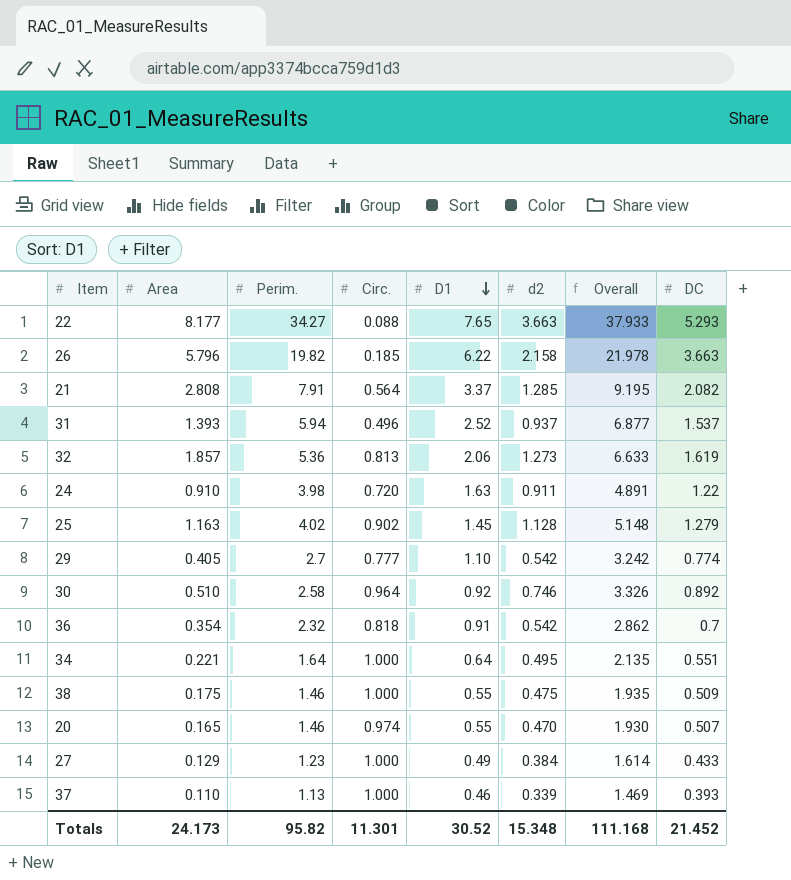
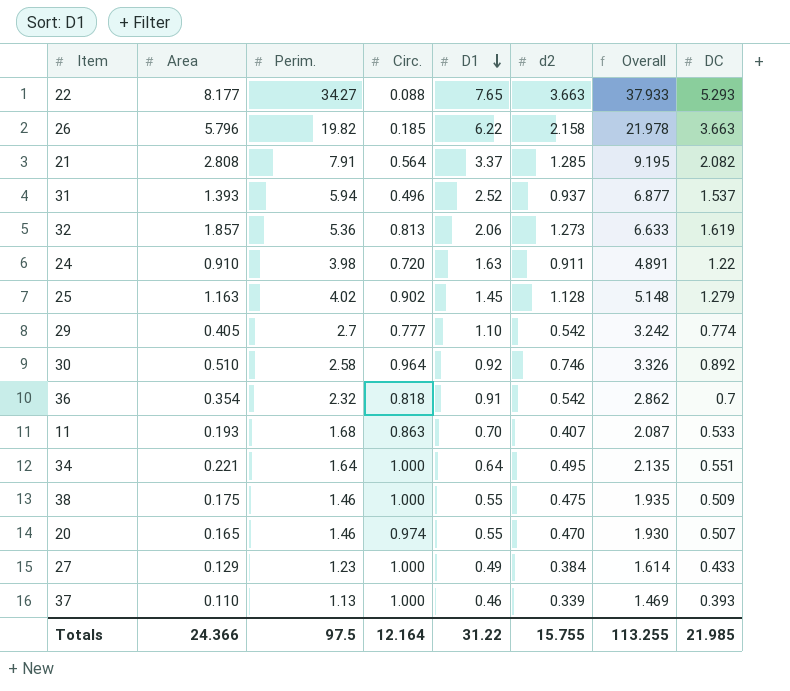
row 11: none -> 0.193 | 1.68 | 0.863 | 0.70 | 0.407 | 2.087 | 0.533
Totals | Area: 24.173 -> 24.366
Totals | Perim.: 95.82 -> 97.5
Totals | Circ.: 11.301 -> 12.164
Totals | D1: 30.52 -> 31.22
Totals | d2: 15.348 -> 15.755
Totals | Overall: 111.168 -> 113.255
Totals | DC: 21.452 -> 21.985

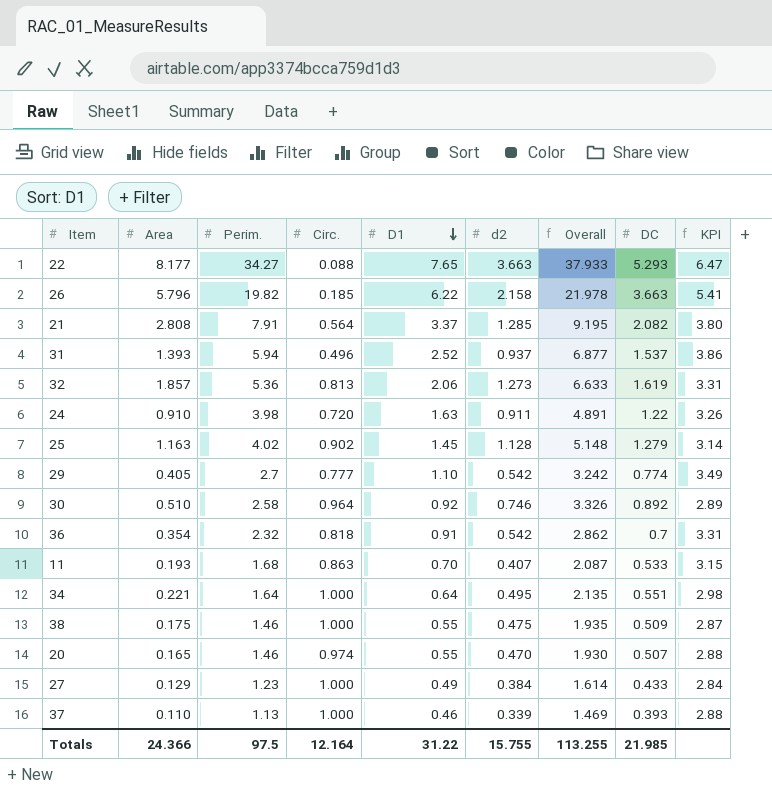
column KPI | formula: none -> [Perim.] / [DC]

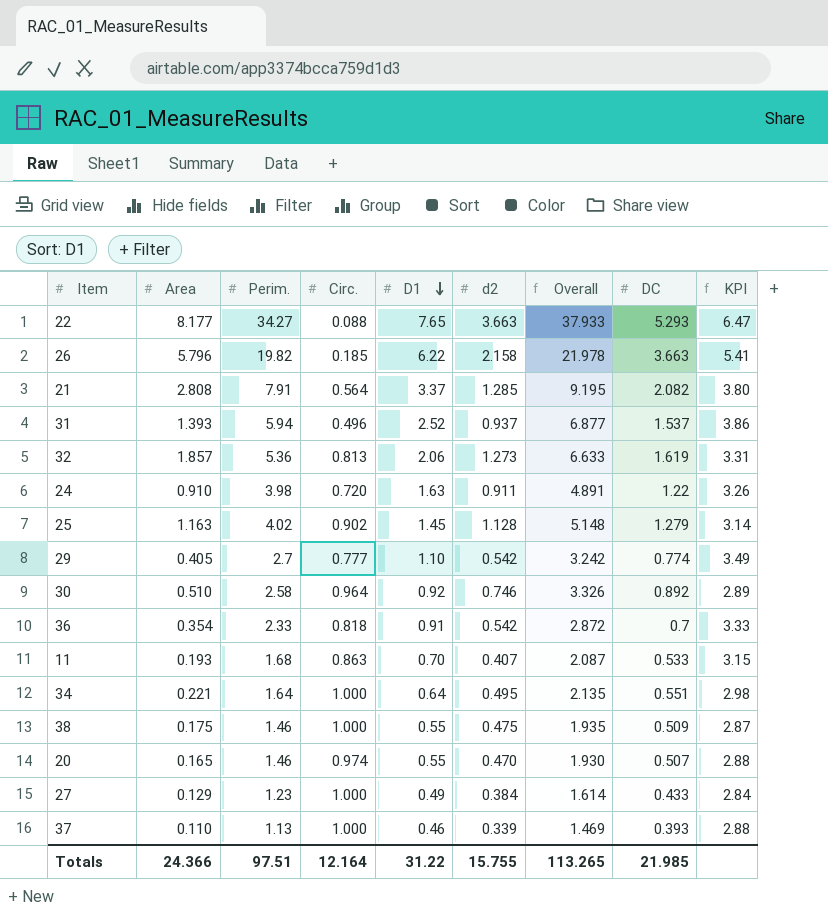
36 | Perim.: 2.32 -> 2.33
36 | Overall: 2.862 -> 2.872
36 | KPI: 3.31 -> 3.33
Totals | Perim.: 97.5 -> 97.51
Totals | Overall: 113.255 -> 113.265

